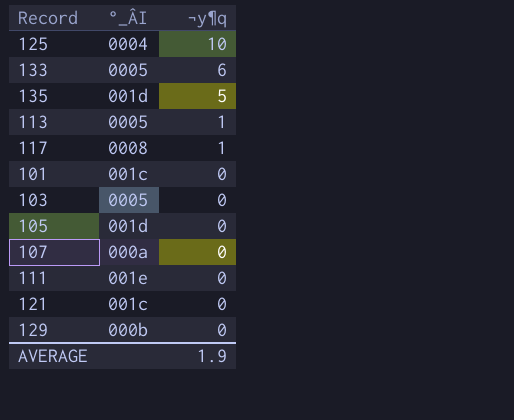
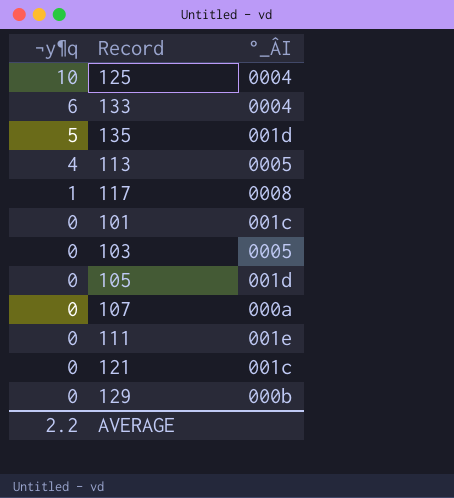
column ¬y¶q | position: 3 -> 1
133 | °_ÂI: 0005 -> 0004
113 | ¬y¶q: 1 -> 4
AVERAGE | ¬y¶q: 1.9 -> 2.2

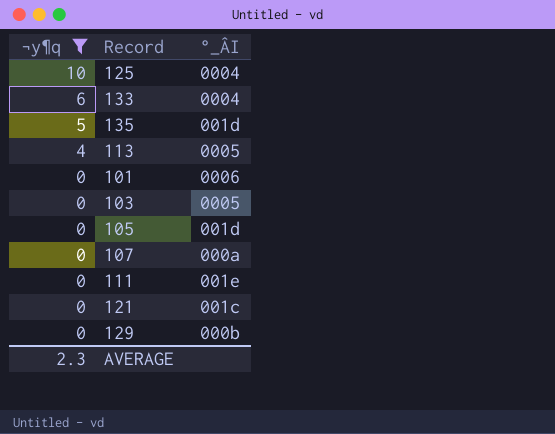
filter: none -> ¬y¶q != 1
101 | °_ÂI: 001c -> 0006
AVERAGE | ¬y¶q: 2.2 -> 2.3

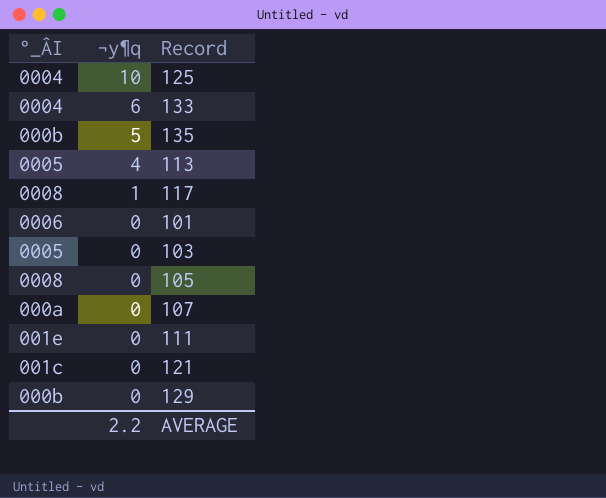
filter: ¬y¶q != 1 -> none
column °_ÂI | position: 3 -> 1
135 | °_ÂI: 001d -> 000b
105 | °_ÂI: 001d -> 0008
AVERAGE | ¬y¶q: 2.3 -> 2.2

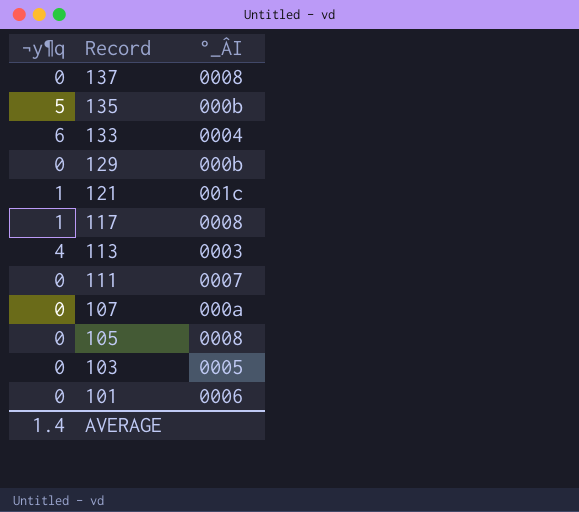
row order: ¬y¶q descending -> Record descending
column °_ÂI | position: 1 -> 3
row 125: 0004 | 10 -> none
row 137: none -> 0 | 0008
121 | ¬y¶q: 0 -> 1
113 | °_ÂI: 0005 -> 0003
111 | °_ÂI: 001e -> 0007
AVERAGE | ¬y¶q: 2.2 -> 1.4

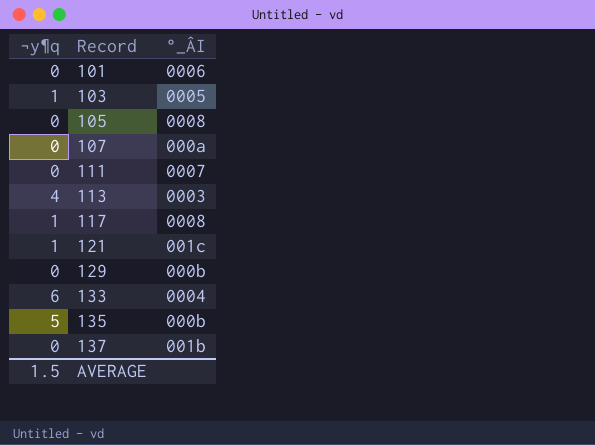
row order: Record descending -> Record ascending
103 | ¬y¶q: 0 -> 1
137 | °_ÂI: 0008 -> 001b
AVERAGE | ¬y¶q: 1.4 -> 1.5

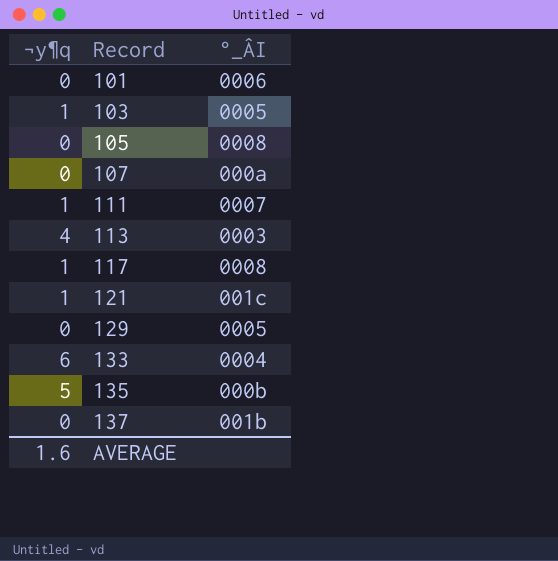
111 | ¬y¶q: 0 -> 1
129 | °_ÂI: 000b -> 0005
AVERAGE | ¬y¶q: 1.5 -> 1.6

